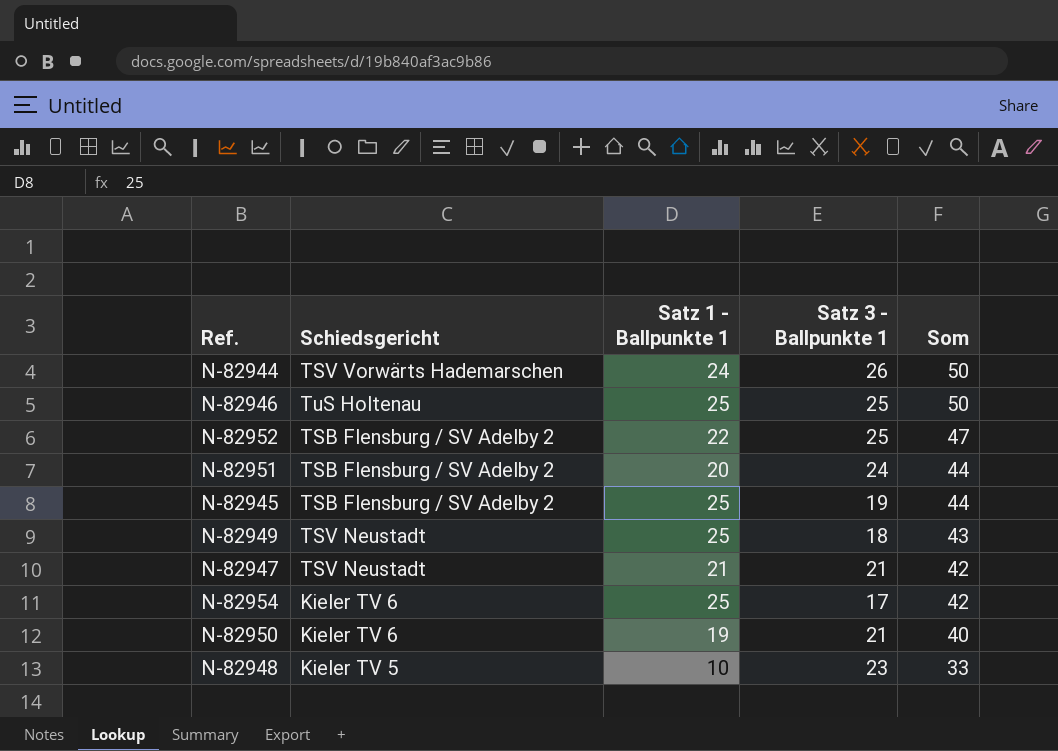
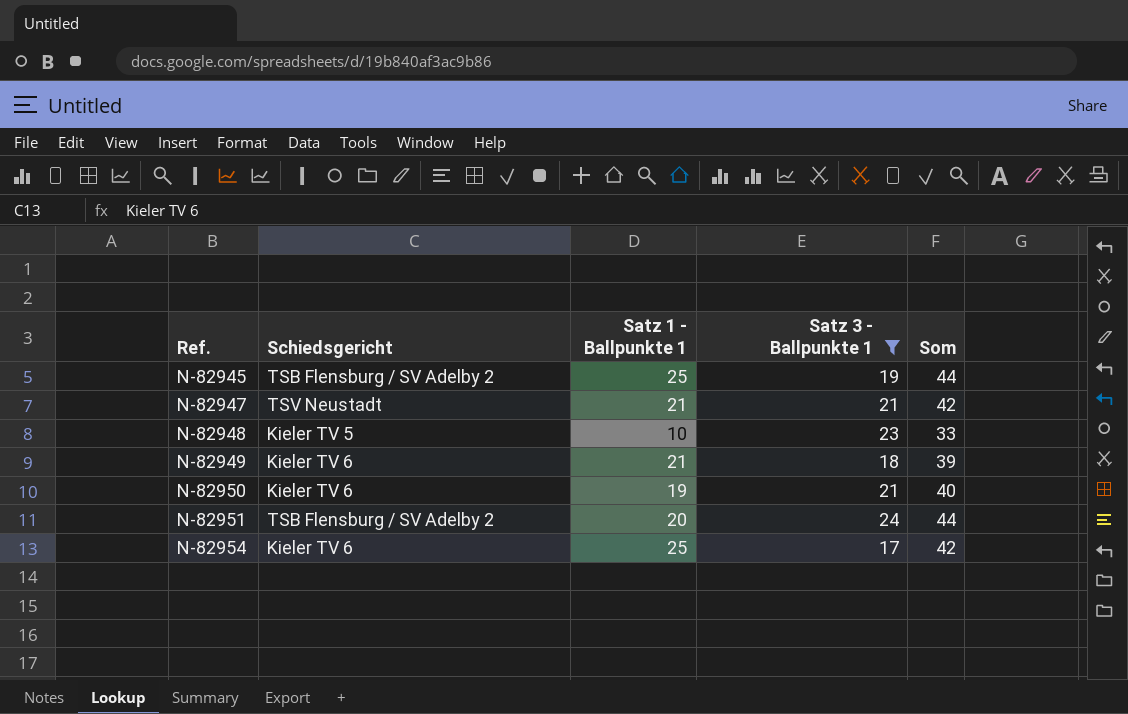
filter: none -> Satz 3 - Ballpunkte 1 <= 24
row order: Som descending -> Ref. ascending
N-82949 | Schiedsgericht: TSV Neustadt -> Kieler TV 6
N-82949 | Satz 1 - Ballpunkte 1: 25 -> 21
N-82949 | Som: 43 -> 39

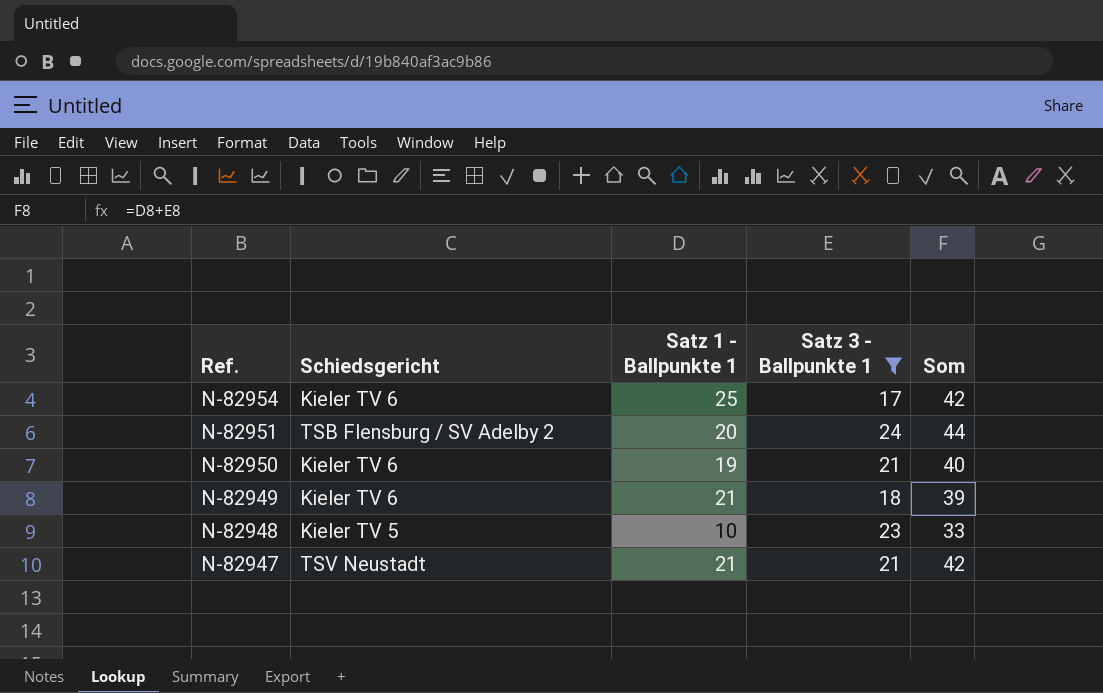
row order: Ref. ascending -> Ref. descending
row N-82945: TSB Flensburg / SV Adelby 2 | 25 | 19 | 44 -> none

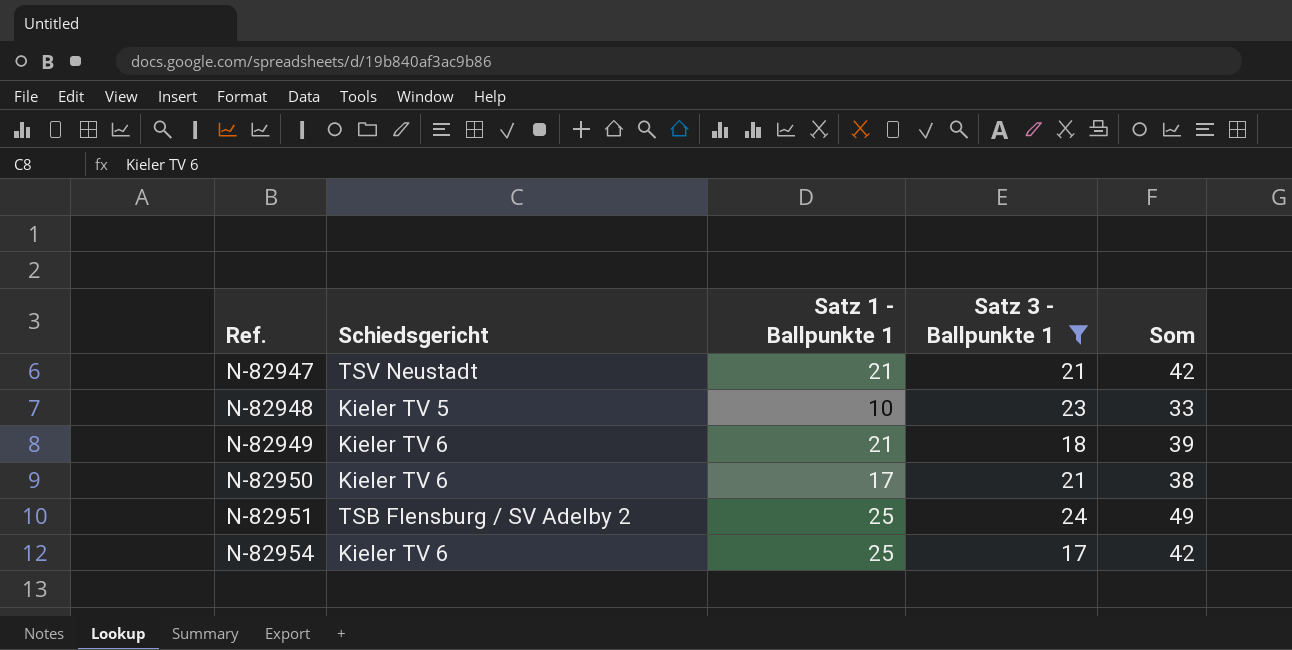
row order: Ref. descending -> Ref. ascending
N-82950 | Satz 1 - Ballpunkte 1: 19 -> 17
N-82950 | Som: 40 -> 38
N-82951 | Satz 1 - Ballpunkte 1: 20 -> 25
N-82951 | Som: 44 -> 49

